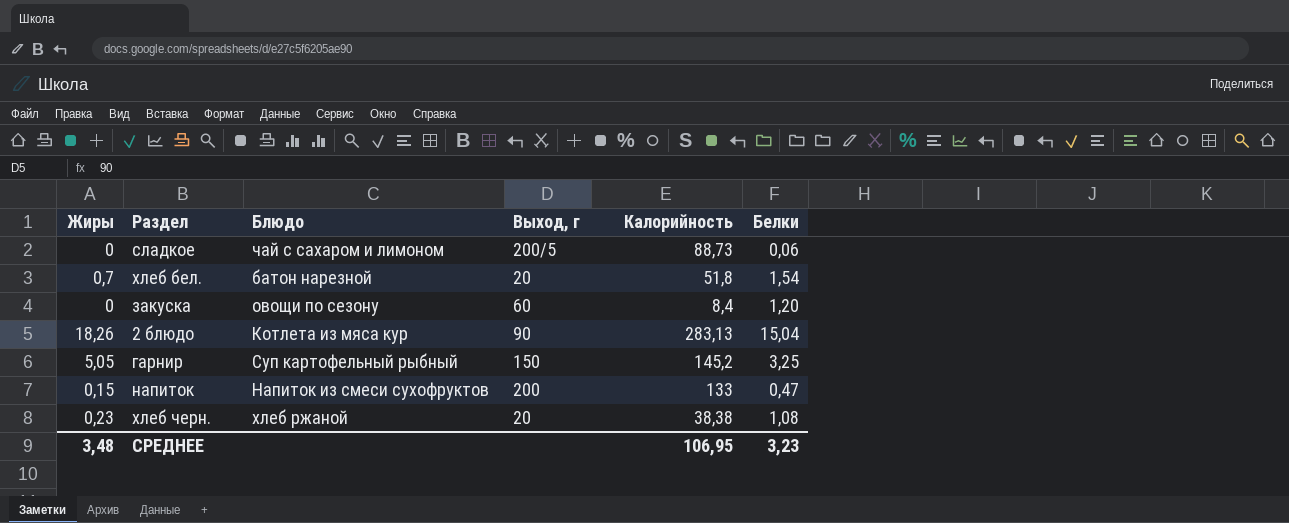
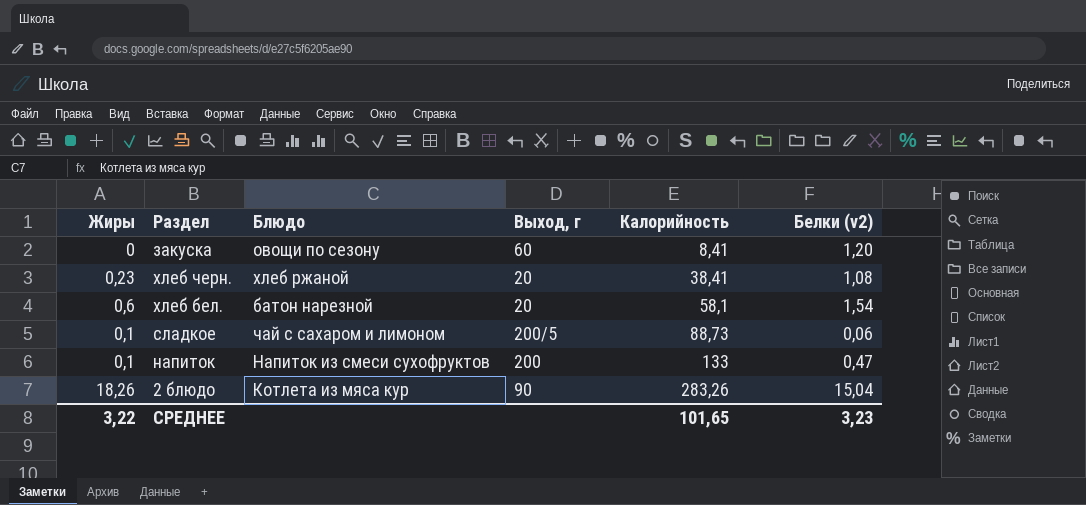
row order: none -> Калорийность ascending
column name: Белки -> Белки (v2)
row гарнир: 5,05 | Суп картофельный рыбный | 150 | 145,2 | 3,25 -> none
закуска | Калорийность: 8,4 -> 8,41
хлеб черн. | Калорийность: 38,38 -> 38,41
хлеб бел. | Жиры: 0,7 -> 0,6
хлеб бел. | Калорийность: 51,8 -> 58,1
сладкое | Жиры: 0 -> 0,1
напиток | Жиры: 0,15 -> 0,1
2 блюдо | Калорийность: 283,13 -> 283,26
СРЕДНЕЕ | Жиры: 3,48 -> 3,22
СРЕДНЕЕ | Калорийность: 106,95 -> 101,65

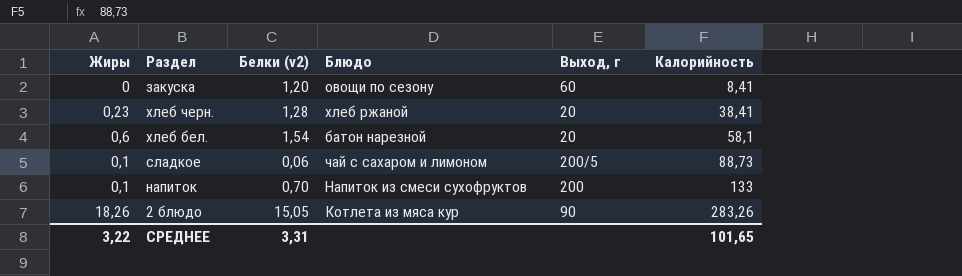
column Белки (v2) | position: 6 -> 3
хлеб черн. | Белки (v2): 1,08 -> 1,28
напиток | Белки (v2): 0,47 -> 0,70
2 блюдо | Белки (v2): 15,04 -> 15,05
СРЕДНЕЕ | Белки (v2): 3,23 -> 3,31

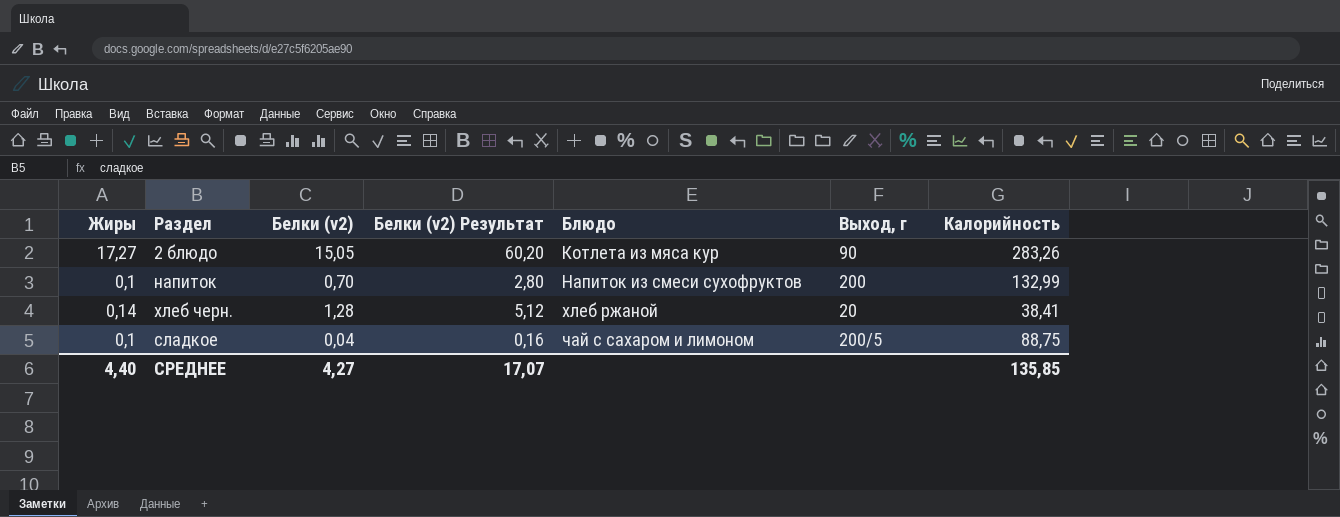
row order: Калорийность ascending -> Блюдо ascending
column Белки (v2) Результат | formula: none -> [Белки (v2)] * 4
row закуска: 0 | 1,20 | овощи по сезону | 60 | 8,41 -> none
row хлеб бел.: 0,6 | 1,54 | батон нарезной | 20 | 58,1 -> none
2 блюдо | Жиры: 18,26 -> 17,27
напиток | Калорийность: 133 -> 132,99
хлеб черн. | Жиры: 0,23 -> 0,14
сладкое | Белки (v2): 0,06 -> 0,04
сладкое | Калорийность: 88,73 -> 88,75
СРЕДНЕЕ | Жиры: 3,22 -> 4,40
СРЕДНЕЕ | Белки (v2): 3,31 -> 4,27
СРЕДНЕЕ | Калорийность: 101,65 -> 135,85

